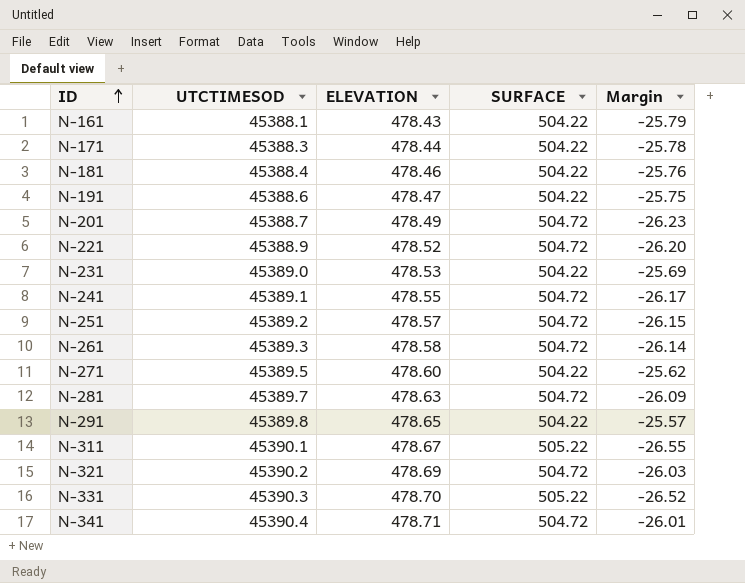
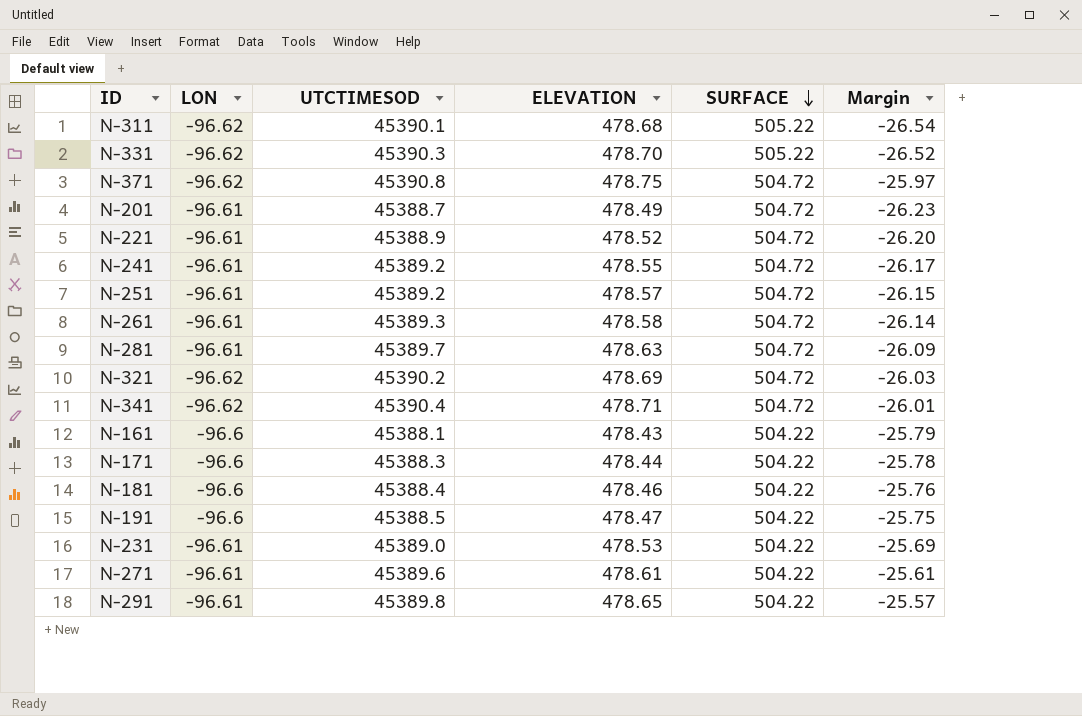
row order: ID ascending -> SURFACE descending
column LON | position: none -> 2
N-311 | ELEVATION: 478.67 -> 478.68
N-311 | Margin: -26.55 -> -26.54
row N-371: none -> -96.62 | 45390.8 | 478.75 | 504.72 | -25.97
N-241 | UTCTIMESOD: 45389.1 -> 45389.2
N-191 | UTCTIMESOD: 45388.6 -> 45388.5
N-271 | UTCTIMESOD: 45389.5 -> 45389.6
N-271 | ELEVATION: 478.60 -> 478.61
N-271 | Margin: -25.62 -> -25.61

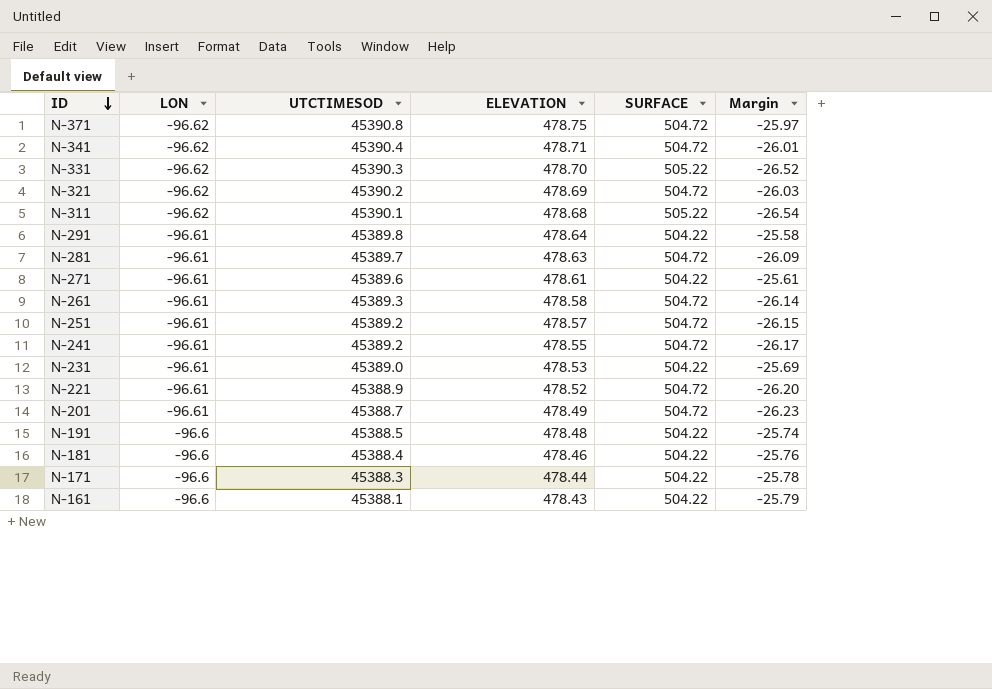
row order: SURFACE descending -> ID descending
N-291 | ELEVATION: 478.65 -> 478.64
N-291 | Margin: -25.57 -> -25.58
N-191 | ELEVATION: 478.47 -> 478.48
N-191 | Margin: -25.75 -> -25.74

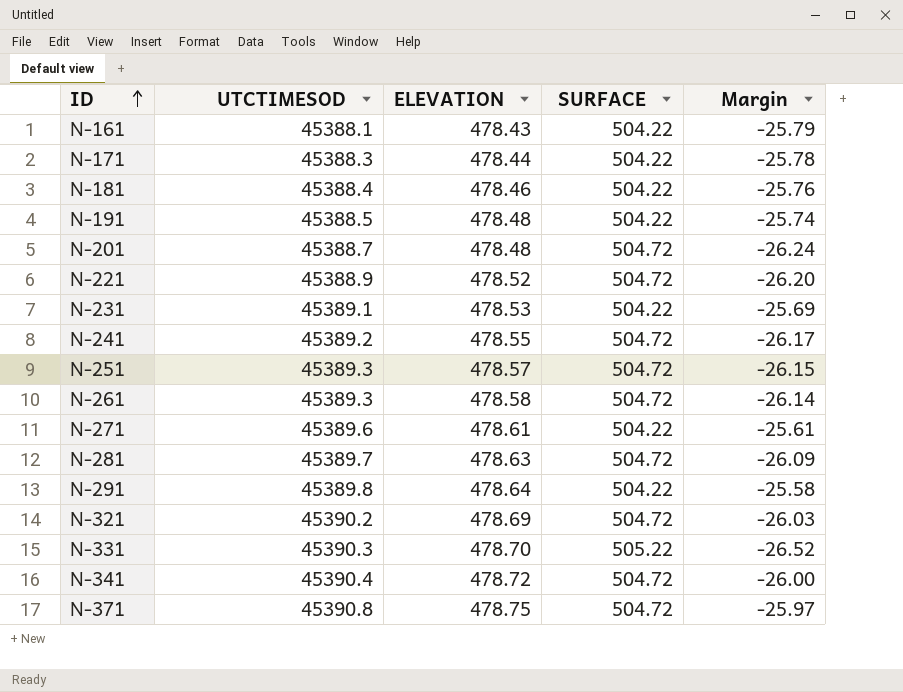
row order: ID descending -> ID ascending
column LON | position: 2 -> none
row N-311: -96.62 | 45390.1 | 478.68 | 505.22 | -26.54 -> none
N-201 | ELEVATION: 478.49 -> 478.48
N-201 | Margin: -26.23 -> -26.24
N-231 | UTCTIMESOD: 45389.0 -> 45389.1
N-251 | UTCTIMESOD: 45389.2 -> 45389.3
N-341 | ELEVATION: 478.71 -> 478.72
N-341 | Margin: -26.01 -> -26.00

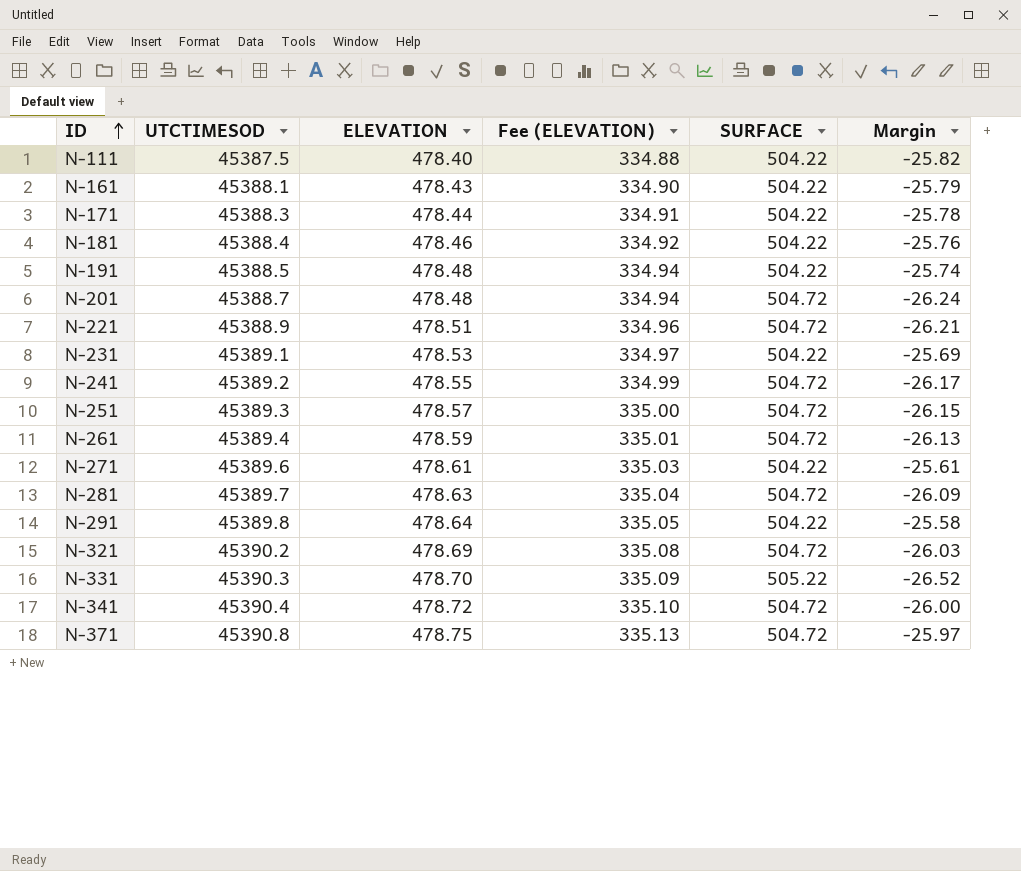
column Fee (ELEVATION) | formula: none -> [ELEVATION] * 0.7
row N-111: none -> 45387.5 | 478.40 | 334.88 | 504.22 | -25.82
N-221 | ELEVATION: 478.52 -> 478.51
N-221 | Margin: -26.20 -> -26.21
N-261 | UTCTIMESOD: 45389.3 -> 45389.4
N-261 | ELEVATION: 478.58 -> 478.59
N-261 | Margin: -26.14 -> -26.13

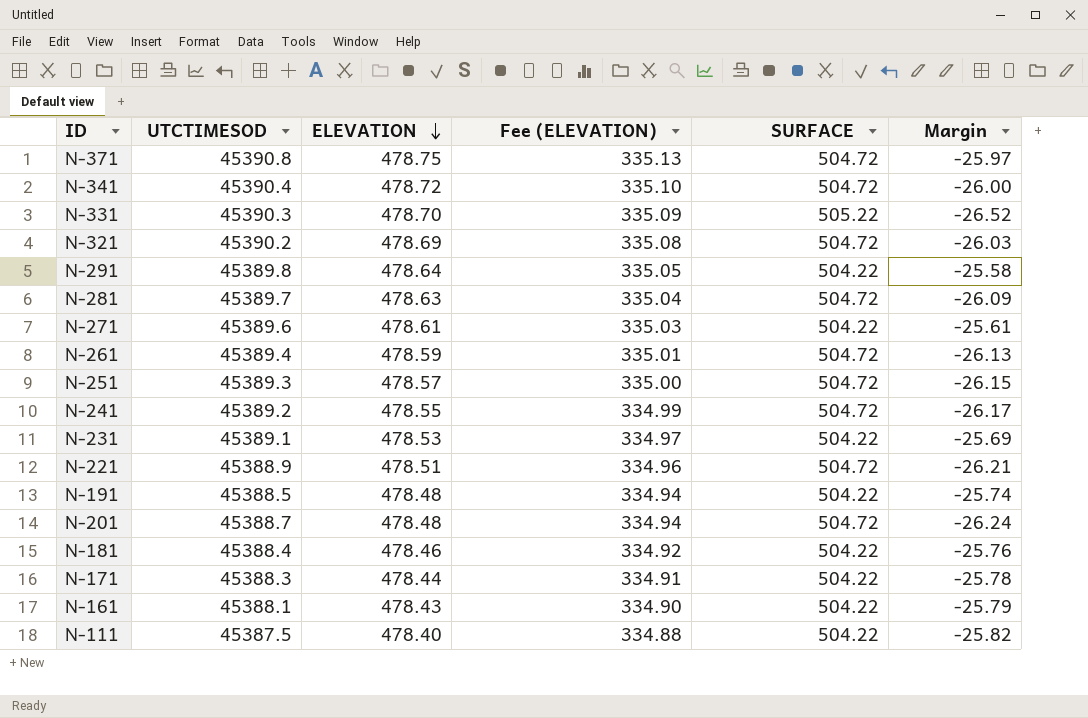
row order: ID ascending -> ELEVATION descending

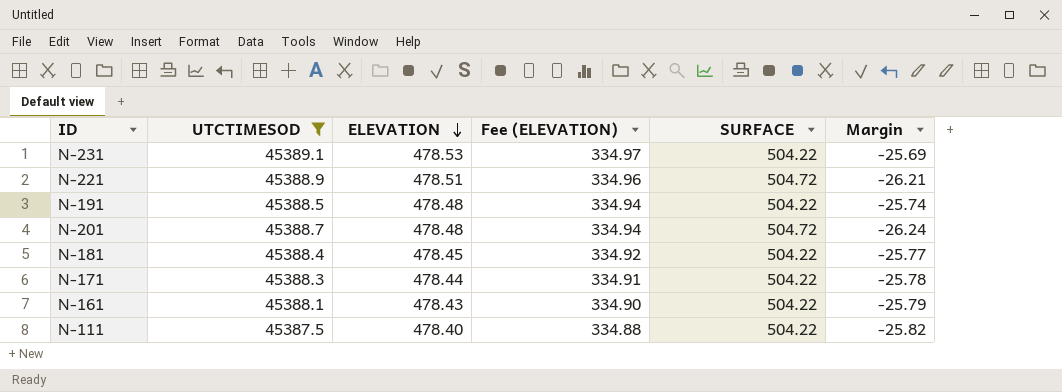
filter: none -> UTCTIMESOD <= 45389.1
N-181 | ELEVATION: 478.46 -> 478.45
N-181 | Margin: -25.76 -> -25.77

